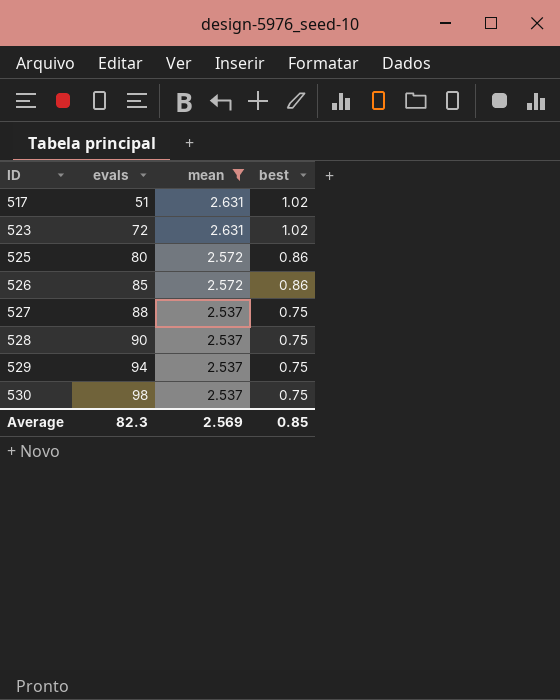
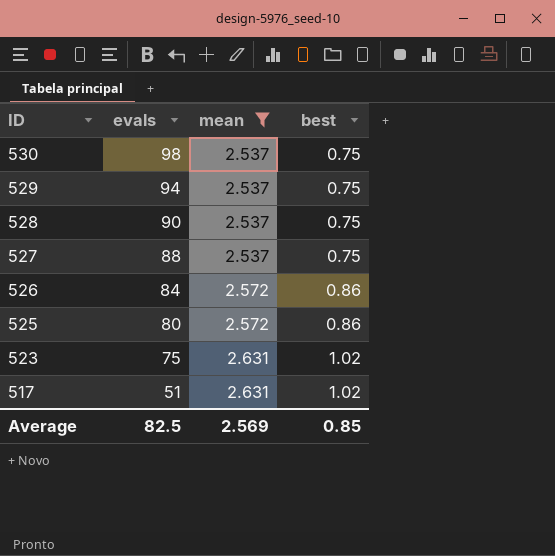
row order: ID ascending -> ID descending
526 | evals: 85 -> 84
523 | evals: 72 -> 75
Average | evals: 82.3 -> 82.5

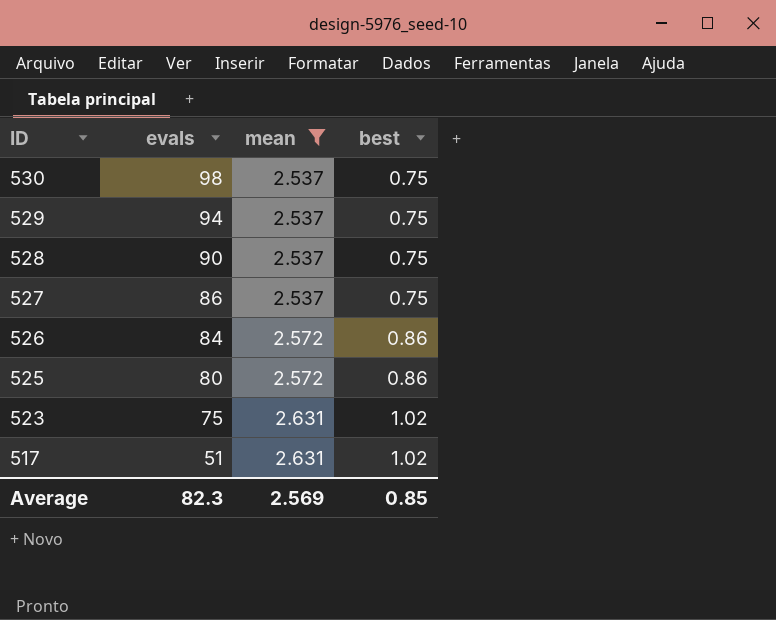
527 | evals: 88 -> 86
Average | evals: 82.5 -> 82.3

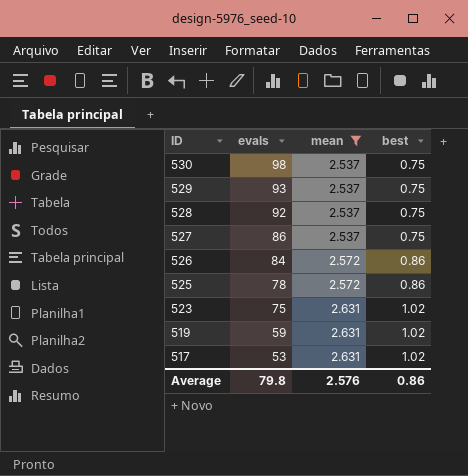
529 | evals: 94 -> 93
528 | evals: 90 -> 92
525 | evals: 80 -> 78
row 519: none -> 59 | 2.631 | 1.02
517 | evals: 51 -> 53
Average | evals: 82.3 -> 79.8
Average | mean: 2.569 -> 2.576
Average | best: 0.85 -> 0.86

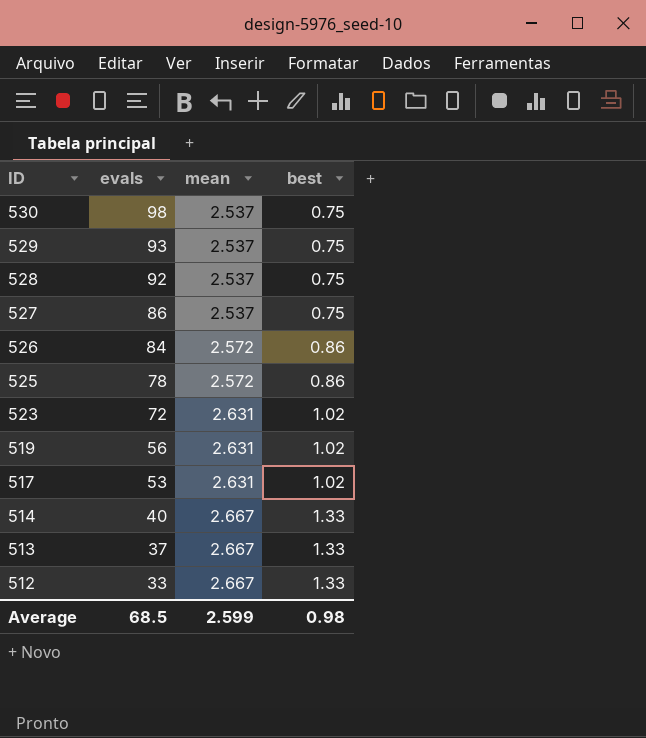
filter: mean != 2.667 -> none
523 | evals: 75 -> 72
519 | evals: 59 -> 56
Average | evals: 79.8 -> 68.5
Average | mean: 2.576 -> 2.599
Average | best: 0.86 -> 0.98

